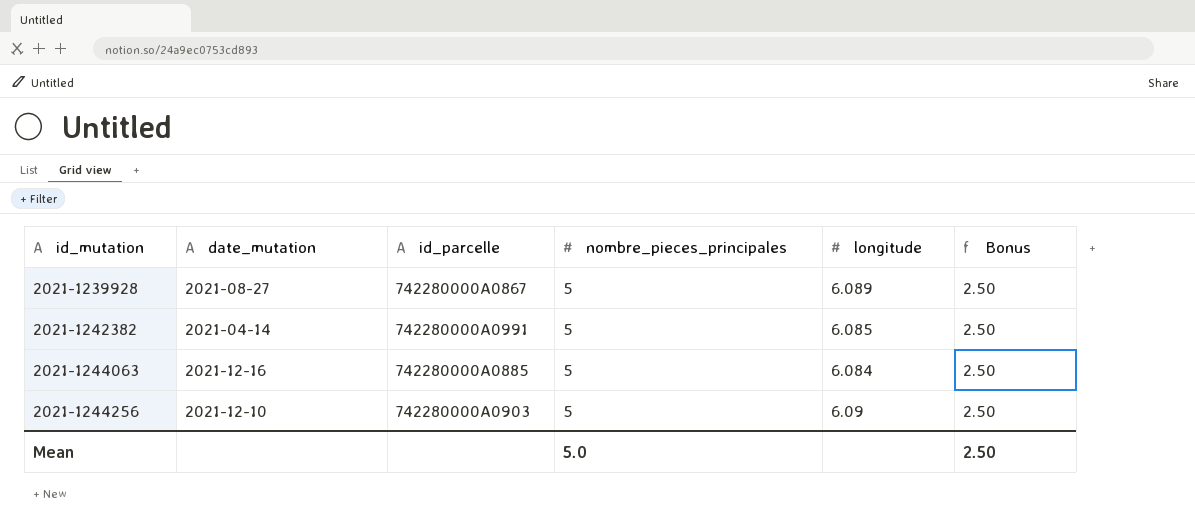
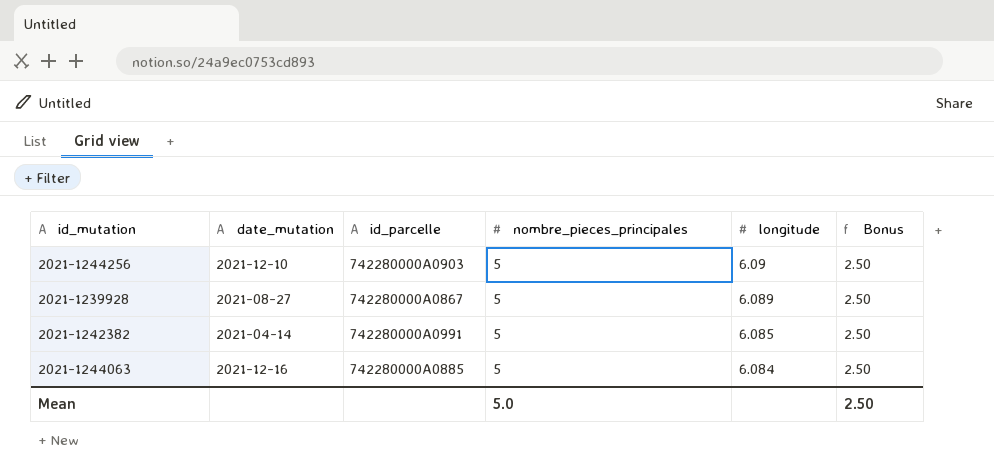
row order: id_mutation ascending -> longitude descending

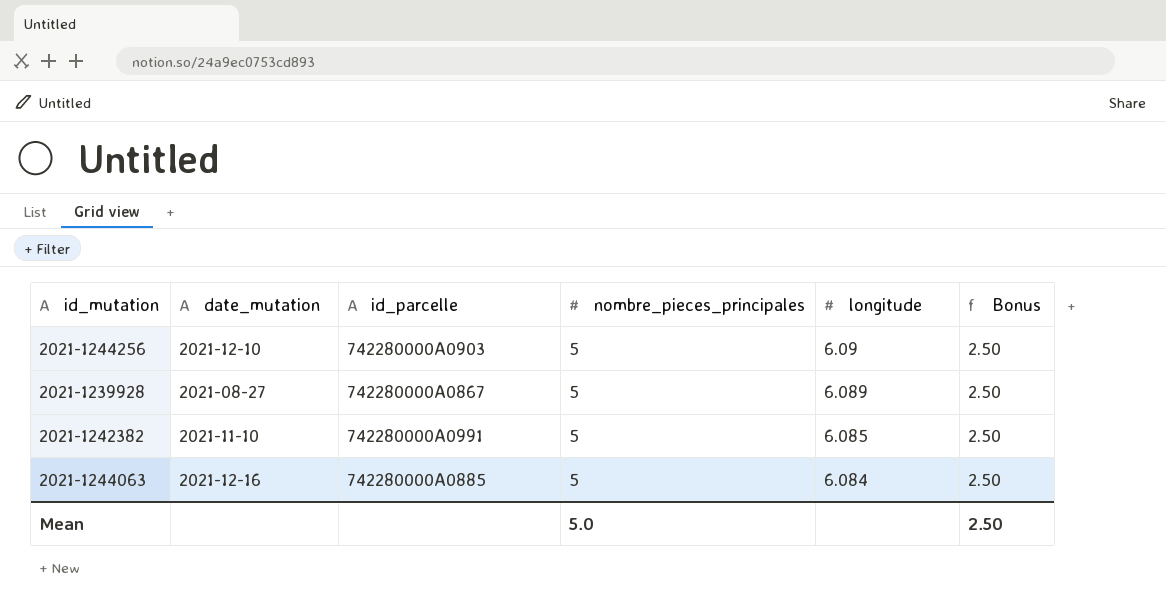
2021-1242382 | date_mutation: 2021-04-14 -> 2021-11-10

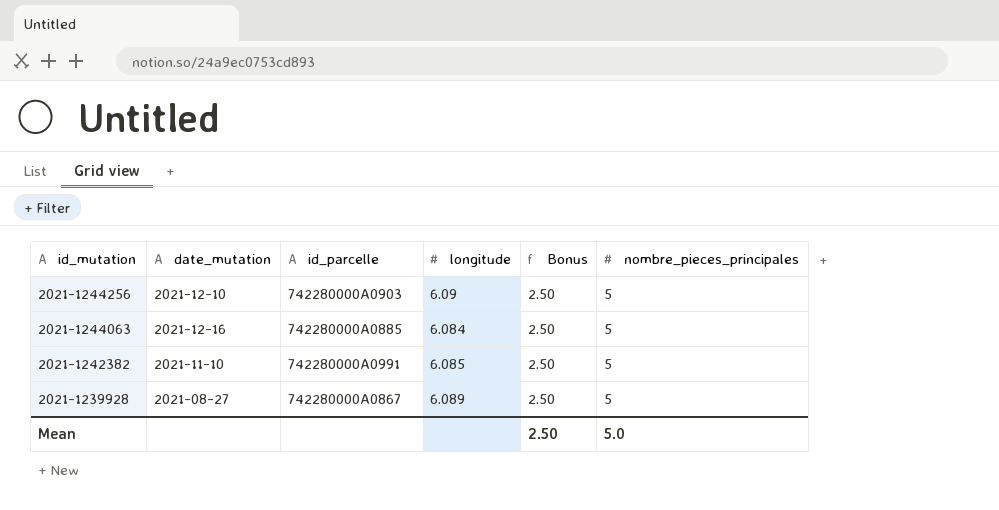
row order: longitude descending -> id_mutation descending
column nombre_pieces_principales | position: 4 -> 6

